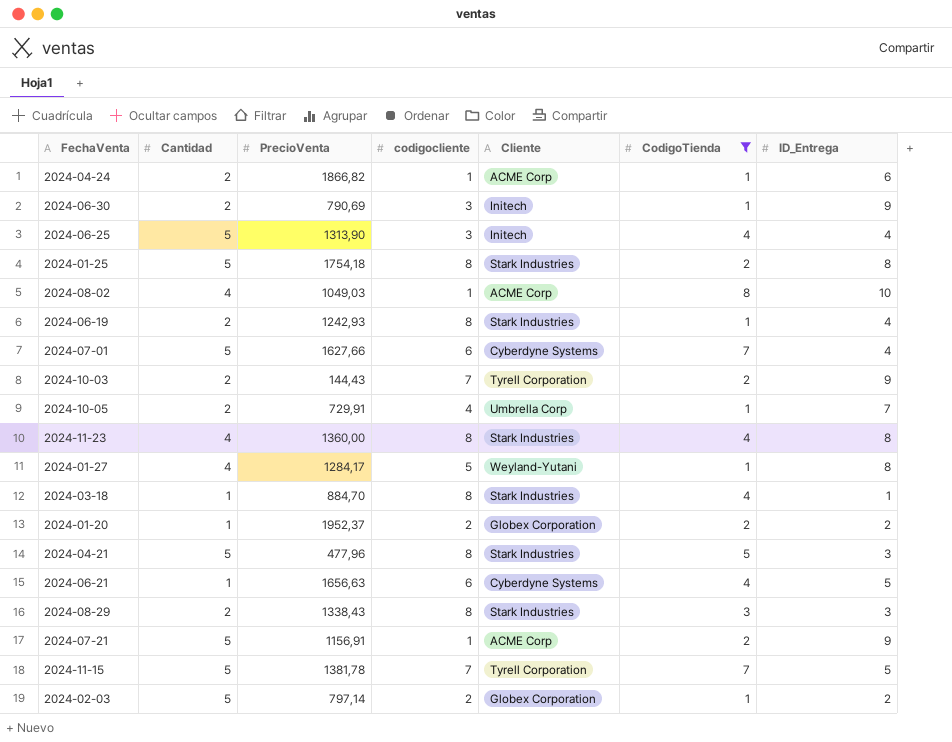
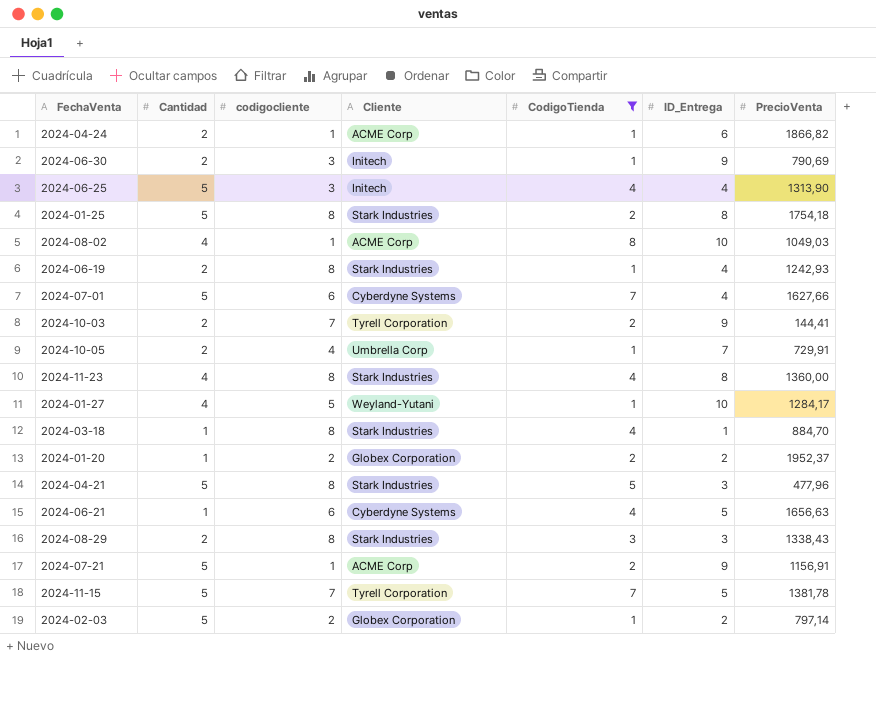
column PrecioVenta | position: 3 -> 7
2024-10-03 | PrecioVenta: 144,43 -> 144,41
2024-01-27 | ID_Entrega: 8 -> 10

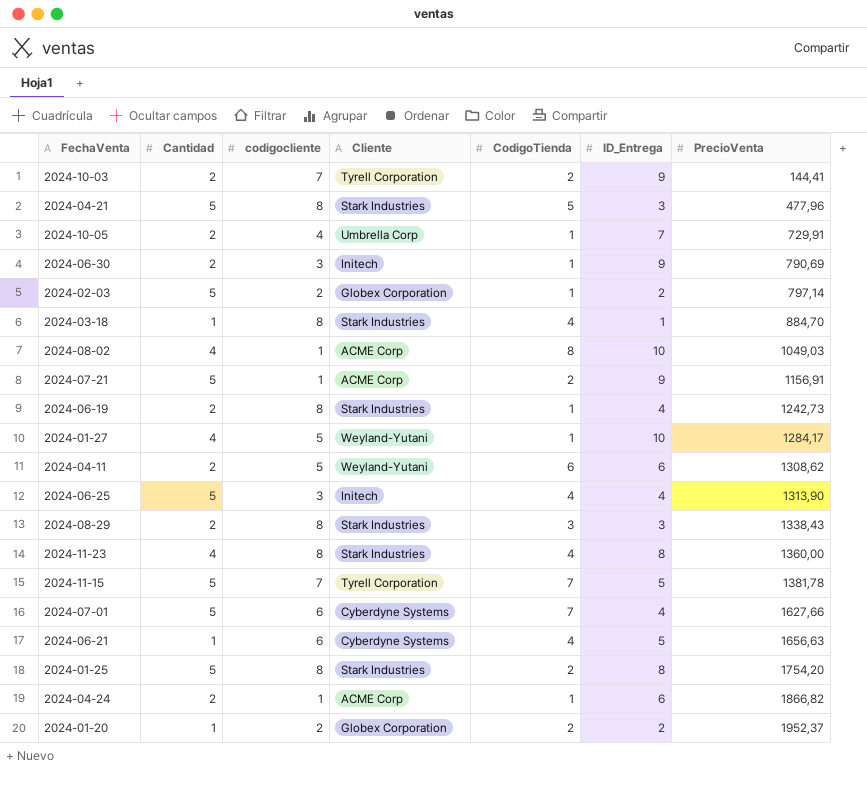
filter: CodigoTienda != 6 -> none
row order: none -> PrecioVenta ascending
2024-06-19 | PrecioVenta: 1242,93 -> 1242,73
2024-01-25 | PrecioVenta: 1754,18 -> 1754,20

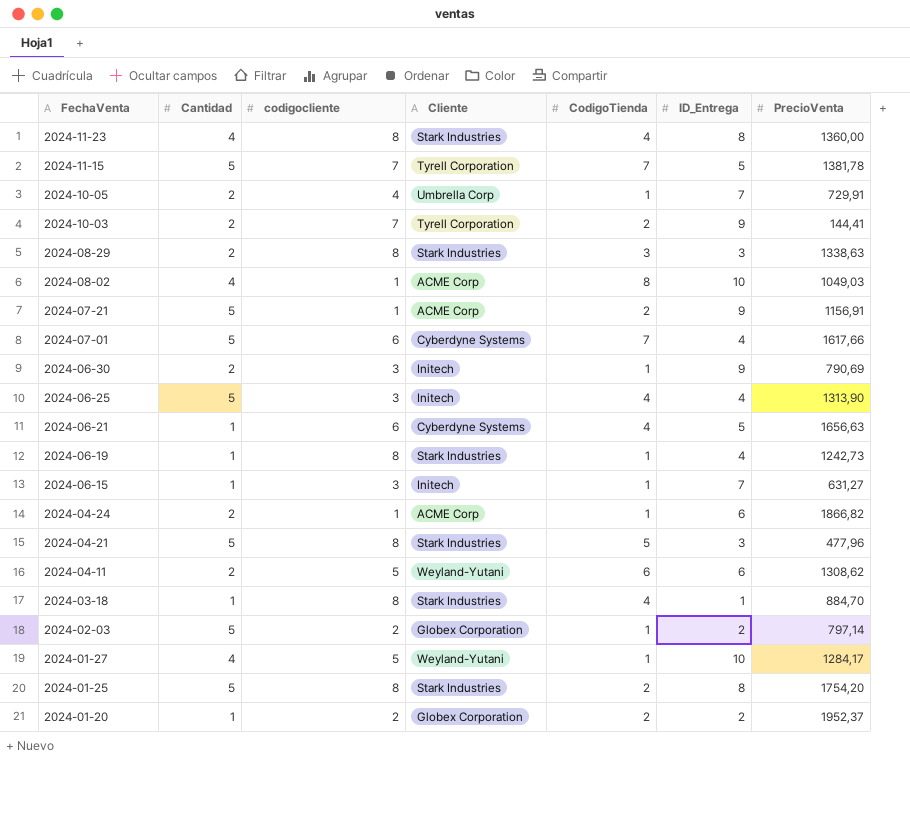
row order: PrecioVenta ascending -> FechaVenta descending
2024-08-29 | PrecioVenta: 1338,43 -> 1338,63
2024-07-01 | PrecioVenta: 1627,66 -> 1617,66
2024-06-19 | Cantidad: 2 -> 1
row 2024-06-15: none -> 1 | 3 | Initech | 1 | 7 | 631,27

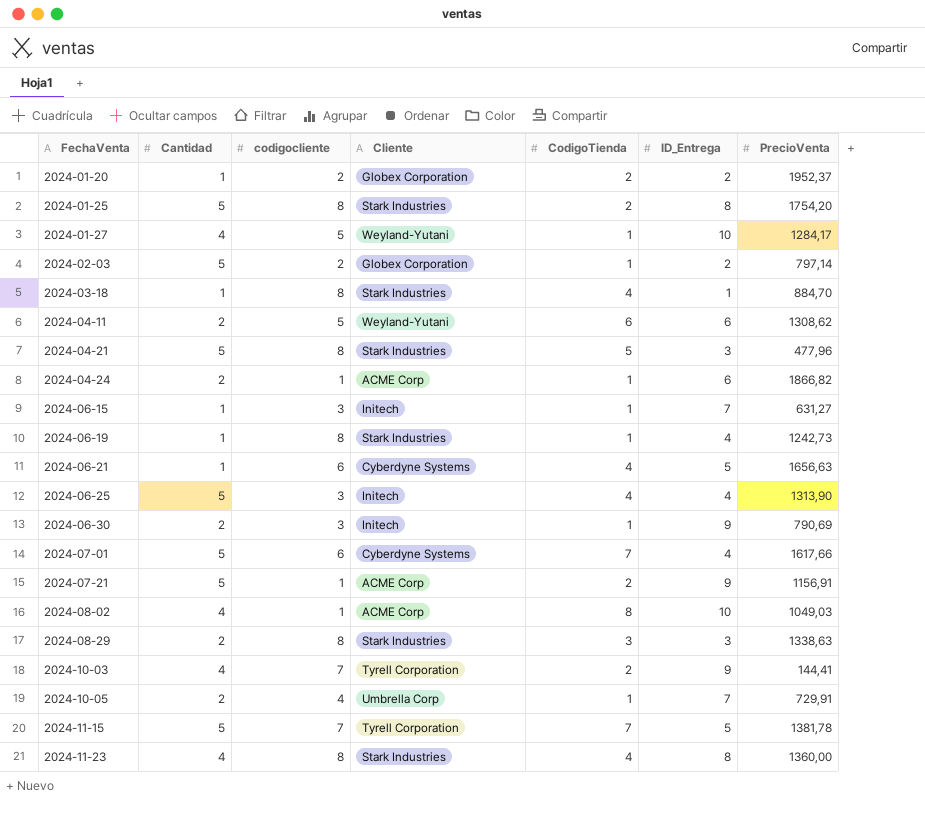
row order: FechaVenta descending -> FechaVenta ascending
2024-10-03 | Cantidad: 2 -> 4

